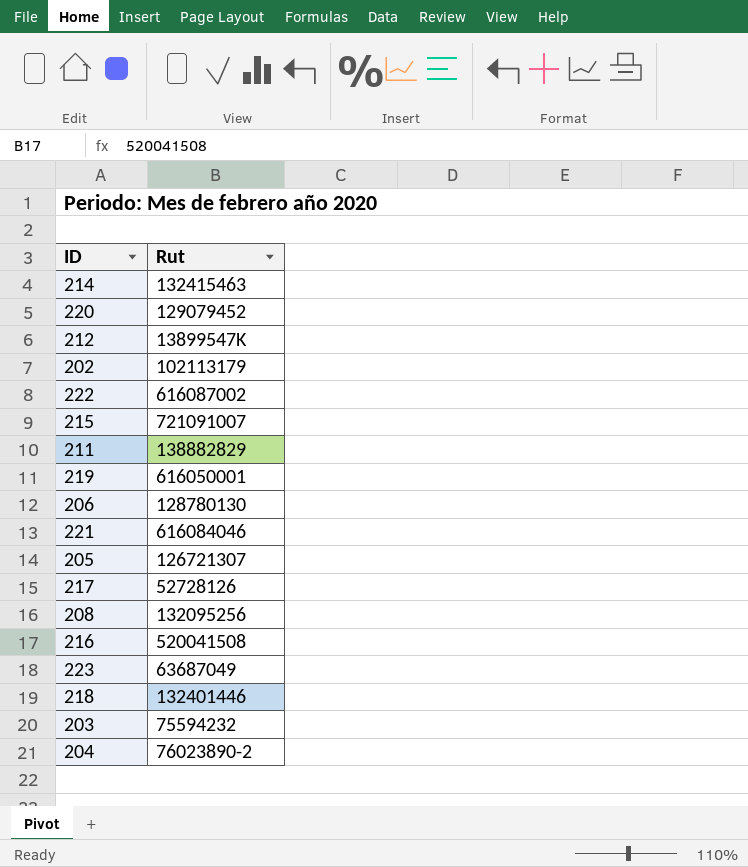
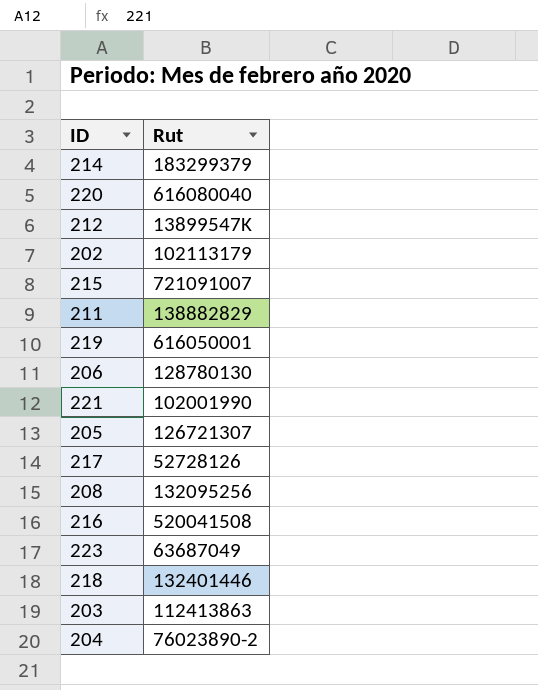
row 222: 616087002 -> none
214 | Rut: 132415463 -> 183299379
220 | Rut: 129079452 -> 616080040
221 | Rut: 616084046 -> 102001990
203 | Rut: 75594232 -> 112413863

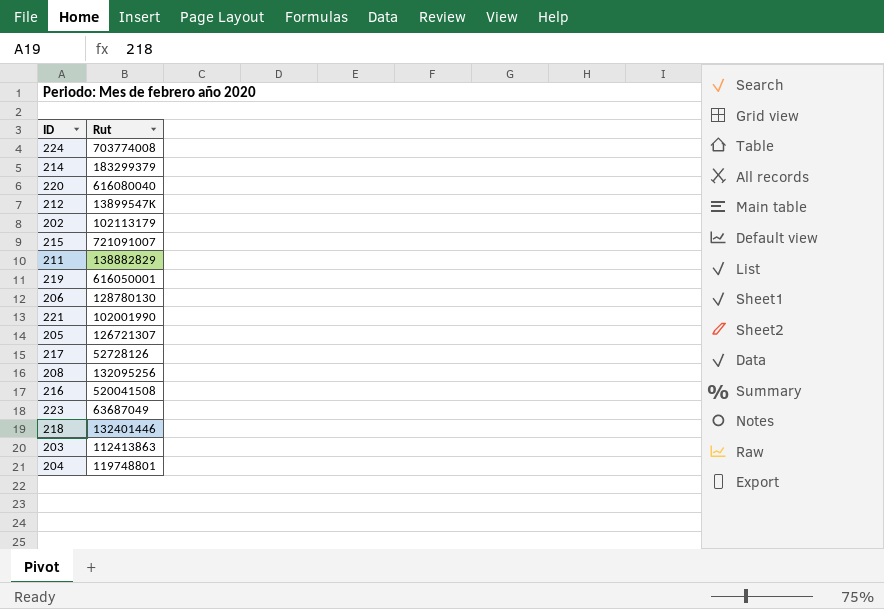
row 224: none -> 703774008
204 | Rut: 76023890-2 -> 119748801

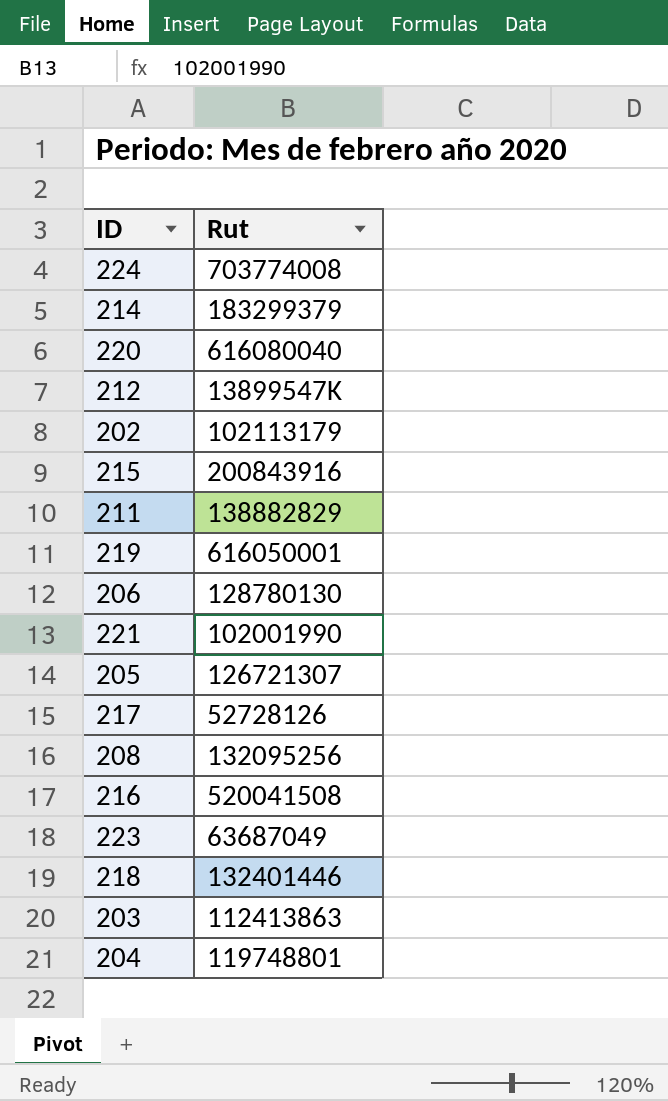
215 | Rut: 721091007 -> 200843916

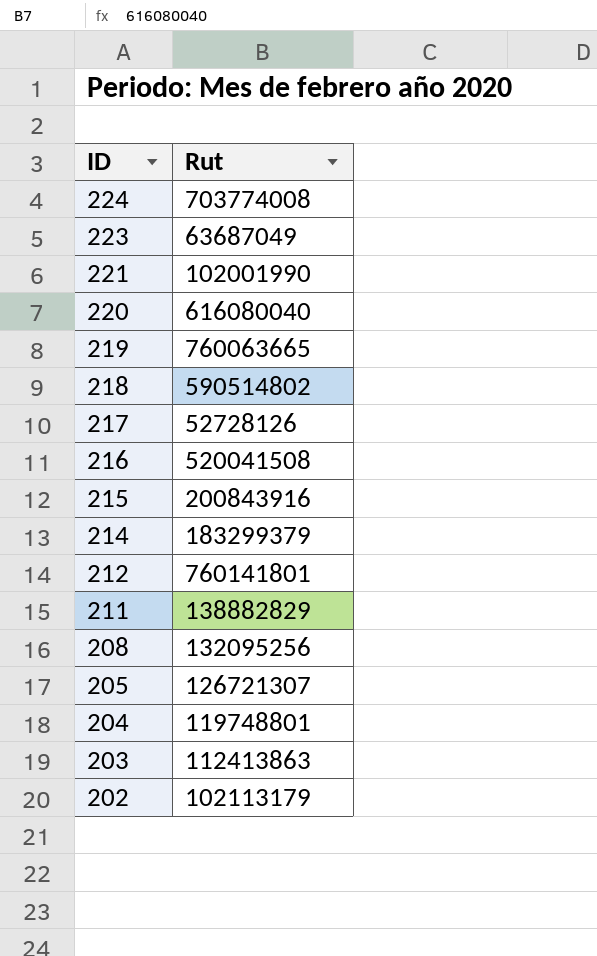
row order: none -> ID descending
row 206: 128780130 -> none
219 | Rut: 616050001 -> 760063665
218 | Rut: 132401446 -> 590514802
212 | Rut: 13899547K -> 760141801

